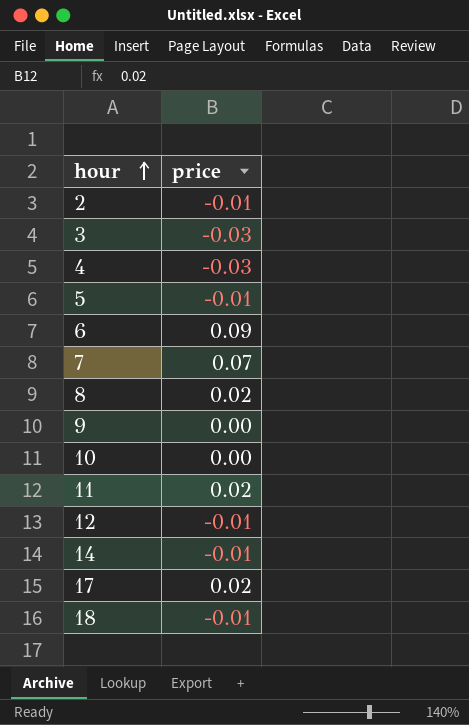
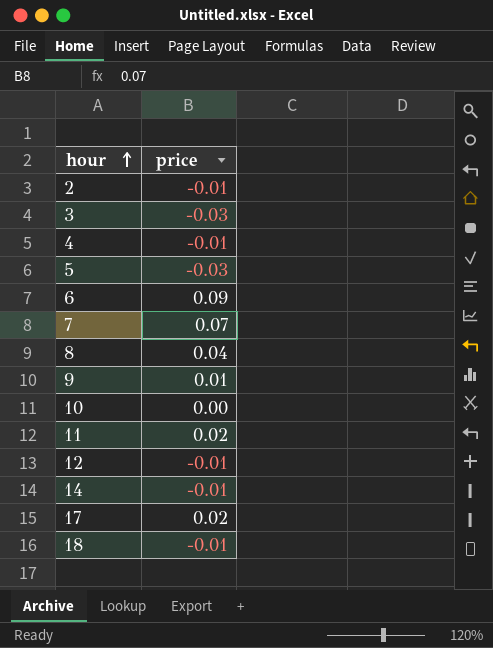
4 | price: -0.03 -> -0.01
5 | price: -0.01 -> -0.03
8 | price: 0.02 -> 0.04
9 | price: 0.00 -> 0.01

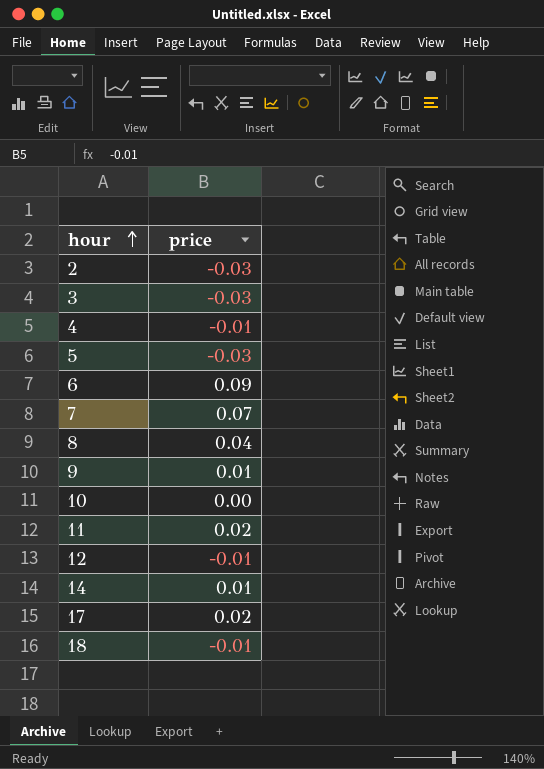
2 | price: -0.01 -> -0.03
14 | price: -0.01 -> 0.01

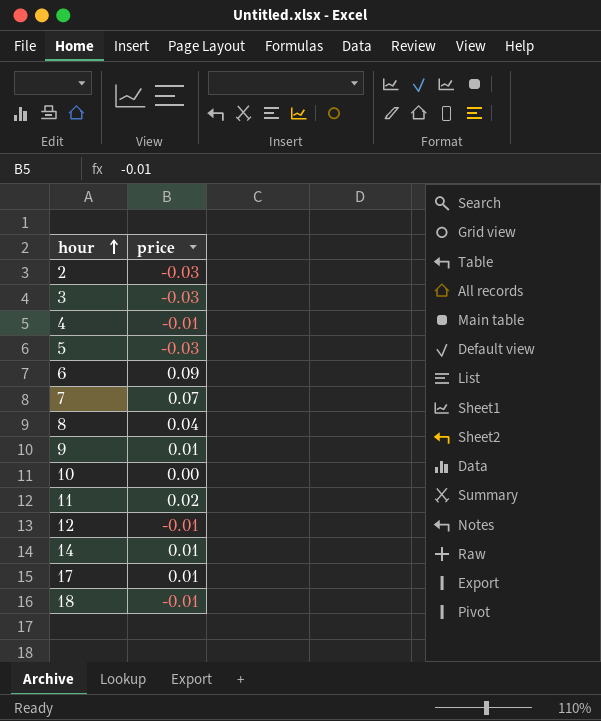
17 | price: 0.02 -> 0.01

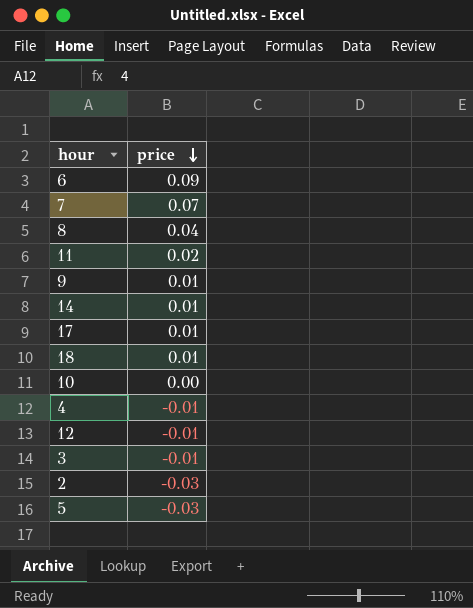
row order: hour ascending -> price descending
18 | price: -0.01 -> 0.01
3 | price: -0.03 -> -0.01

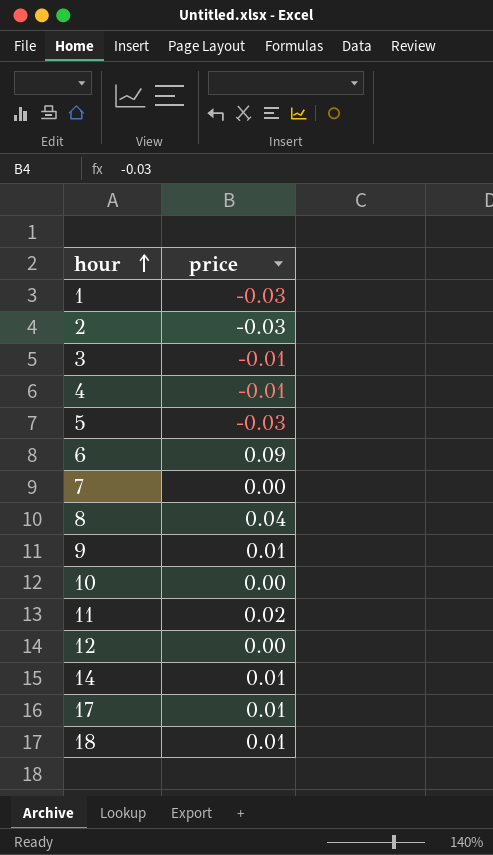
row order: price descending -> hour ascending
row 1: none -> -0.03
7 | price: 0.07 -> 0.00
12 | price: -0.01 -> 0.00

